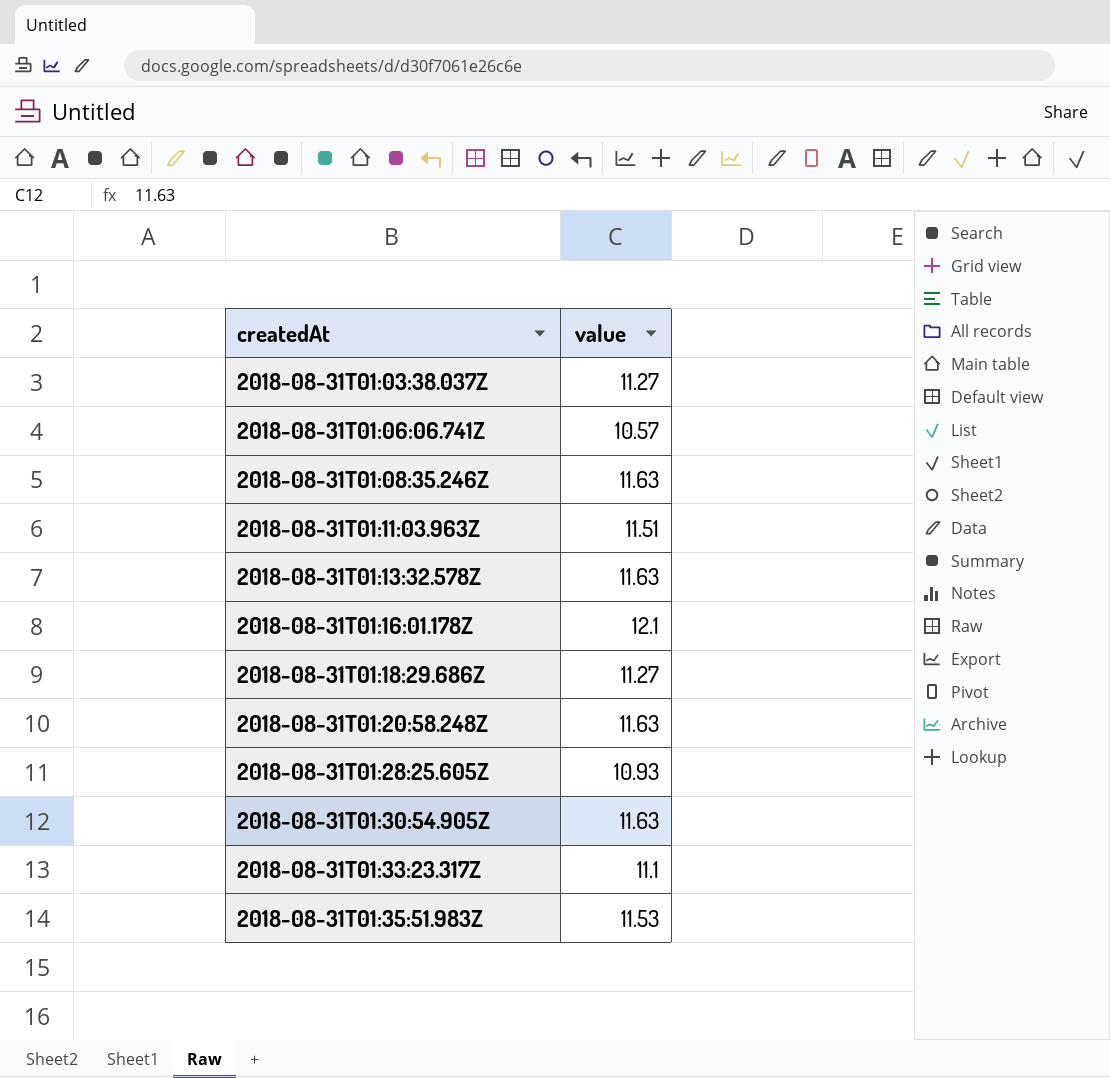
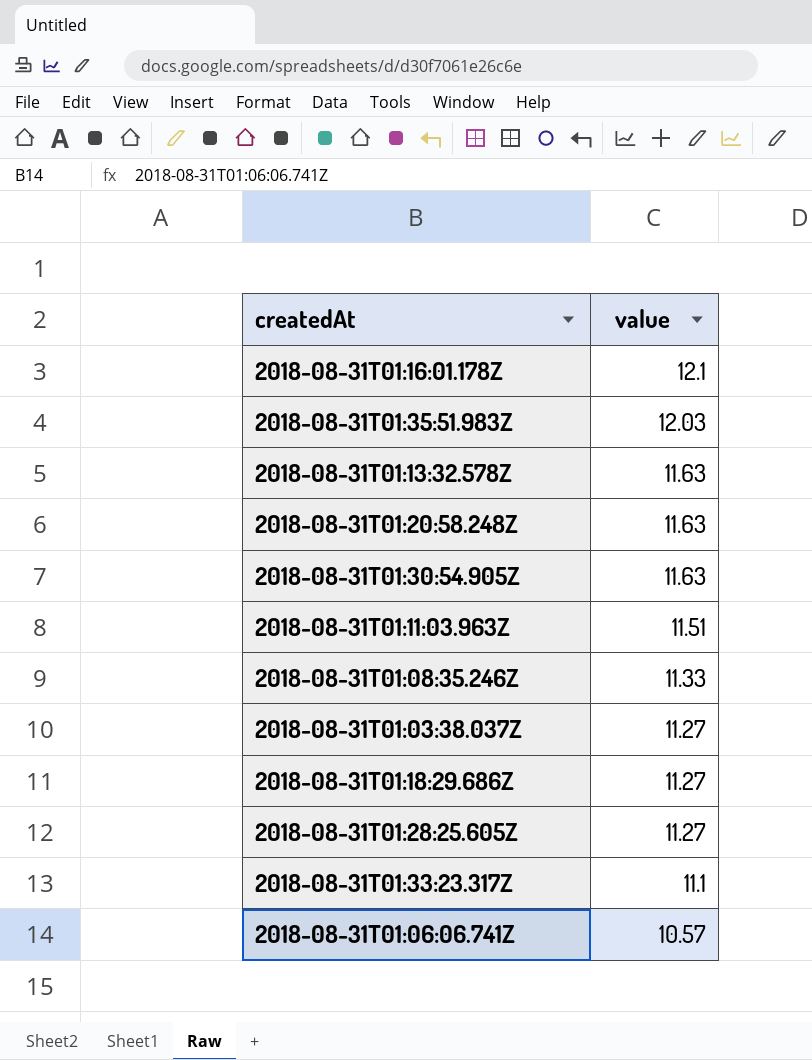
row order: createdAt ascending -> value descending
2018-08-31T01:35:51.983Z | value: 11.53 -> 12.03
2018-08-31T01:08:35.246Z | value: 11.63 -> 11.33
2018-08-31T01:28:25.605Z | value: 10.93 -> 11.27

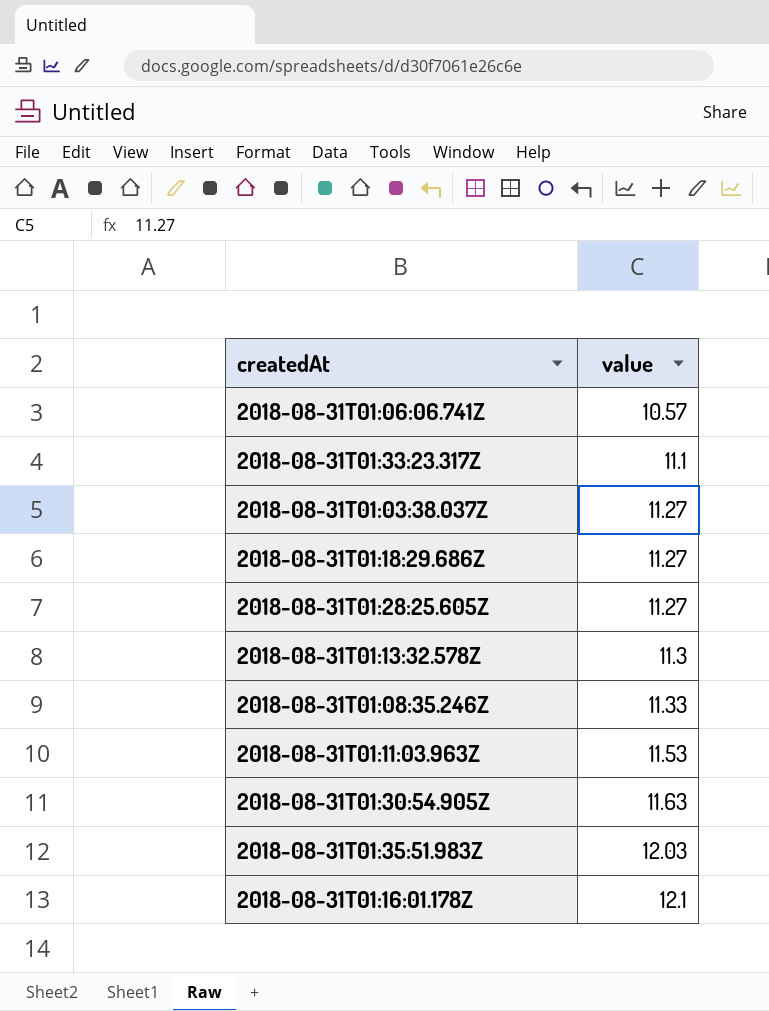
row order: value descending -> value ascending
row 2018-08-31T01:20:58.248Z: 11.63 -> none
2018-08-31T01:13:32.578Z | value: 11.63 -> 11.3
2018-08-31T01:11:03.963Z | value: 11.51 -> 11.53

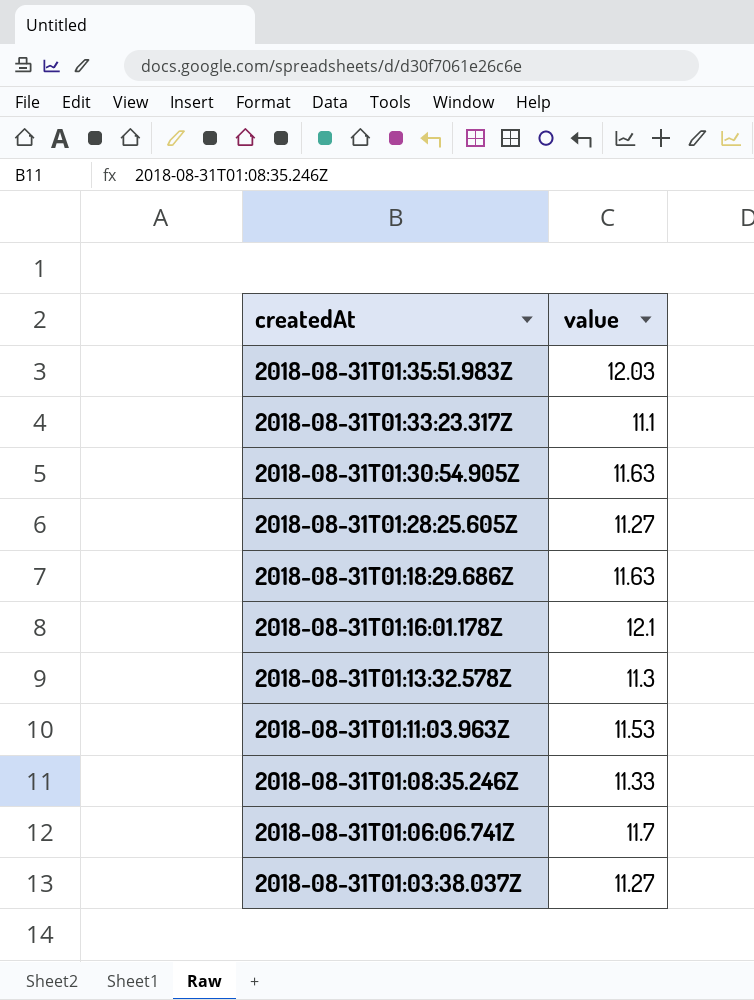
row order: value ascending -> createdAt descending
2018-08-31T01:18:29.686Z | value: 11.27 -> 11.63
2018-08-31T01:06:06.741Z | value: 10.57 -> 11.7

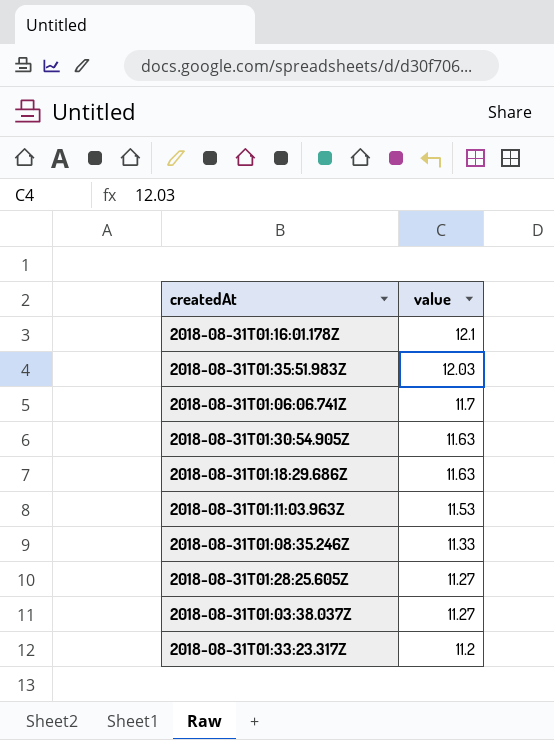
row order: createdAt descending -> value descending
row 2018-08-31T01:13:32.578Z: 11.3 -> none
2018-08-31T01:33:23.317Z | value: 11.1 -> 11.2

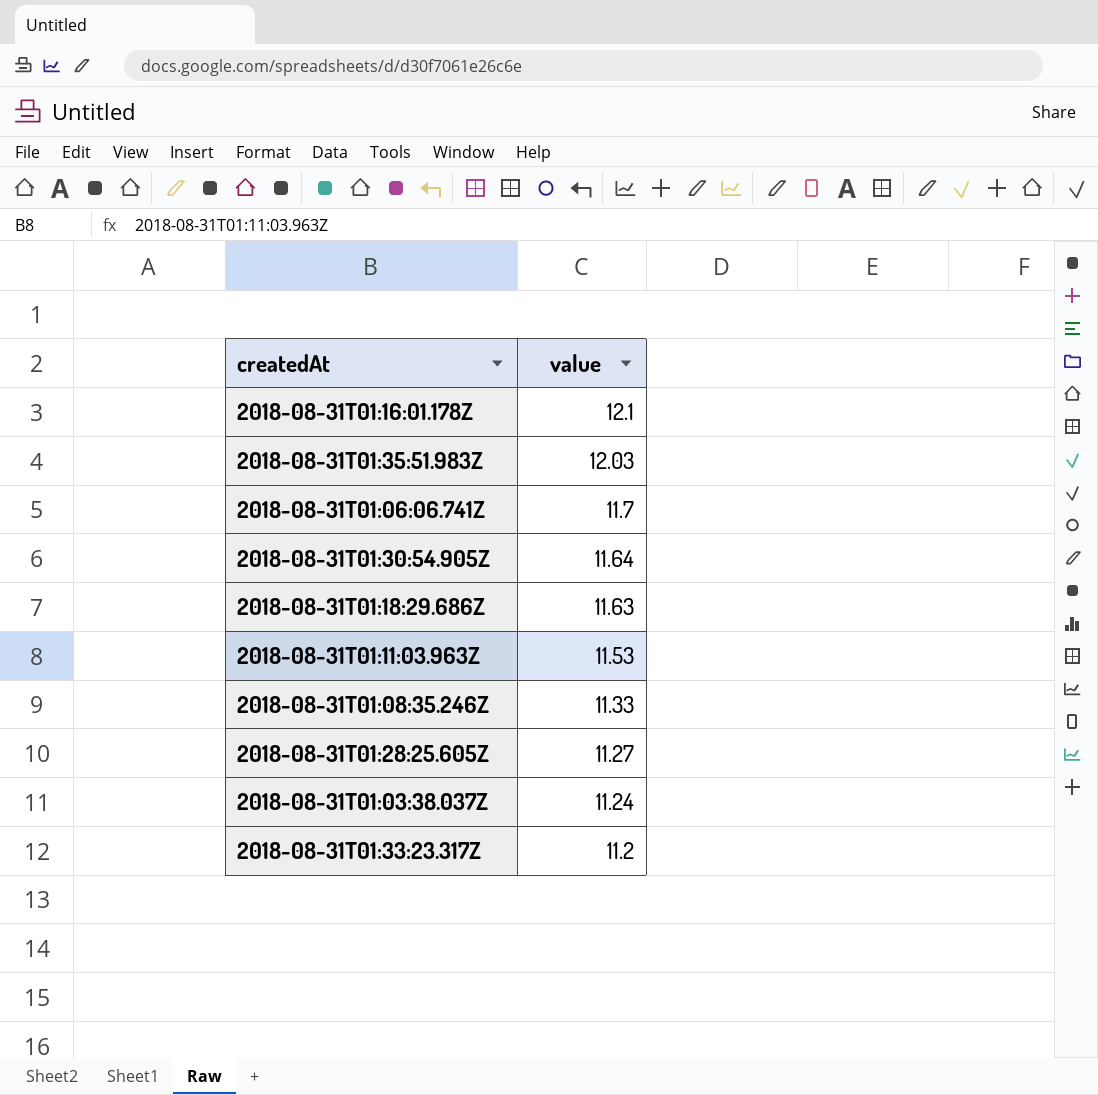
2018-08-31T01:30:54.905Z | value: 11.63 -> 11.64
2018-08-31T01:03:38.037Z | value: 11.27 -> 11.24

